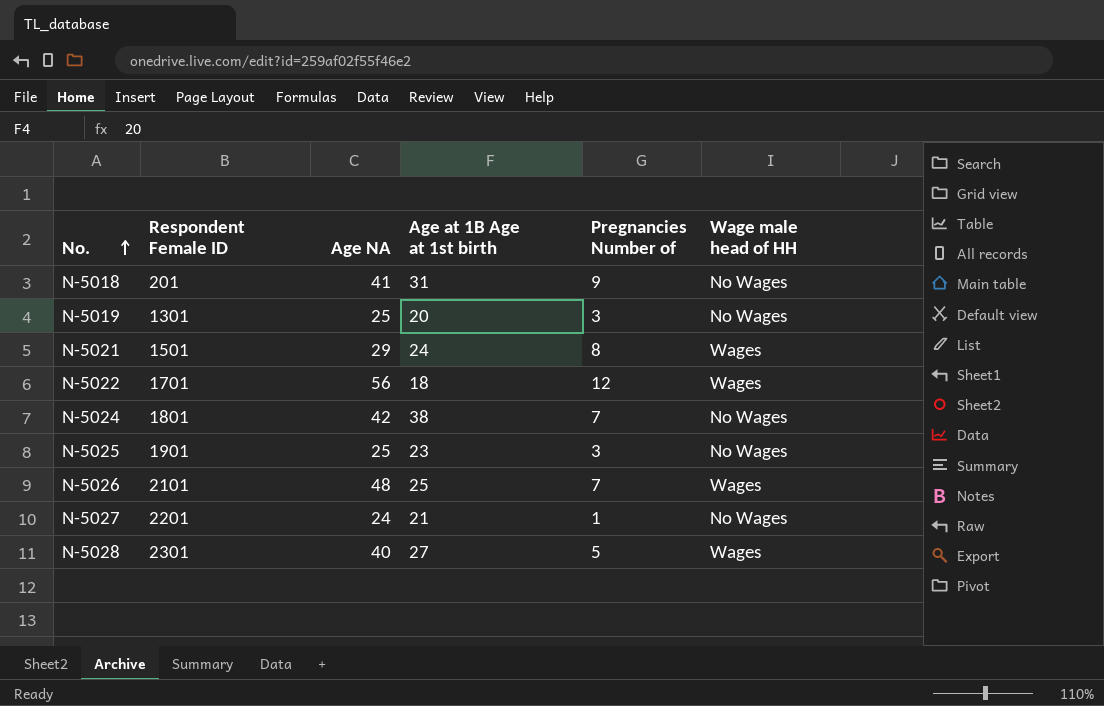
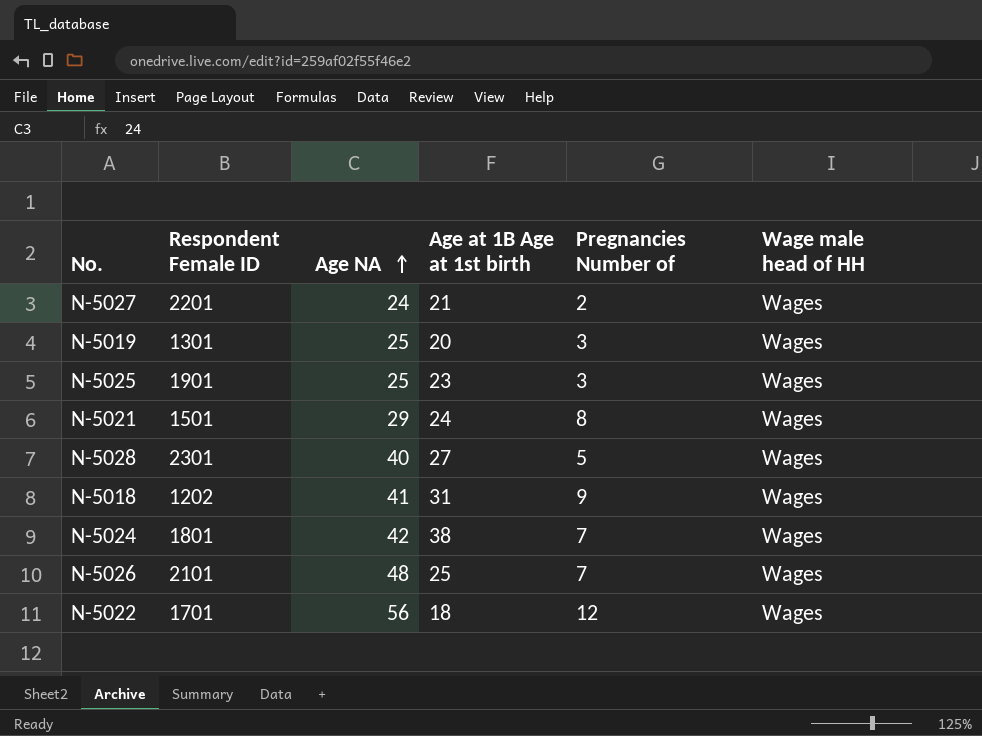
row order: No. ascending -> Age NA ascending
N-5027 | Pregnancies Number of: 1 -> 2
N-5027 | Wage male head of HH: No Wages -> Wages
N-5019 | Wage male head of HH: No Wages -> Wages
N-5025 | Wage male head of HH: No Wages -> Wages
N-5018 | Respondent Female ID: 201 -> 1202
N-5018 | Wage male head of HH: No Wages -> Wages
N-5024 | Wage male head of HH: No Wages -> Wages

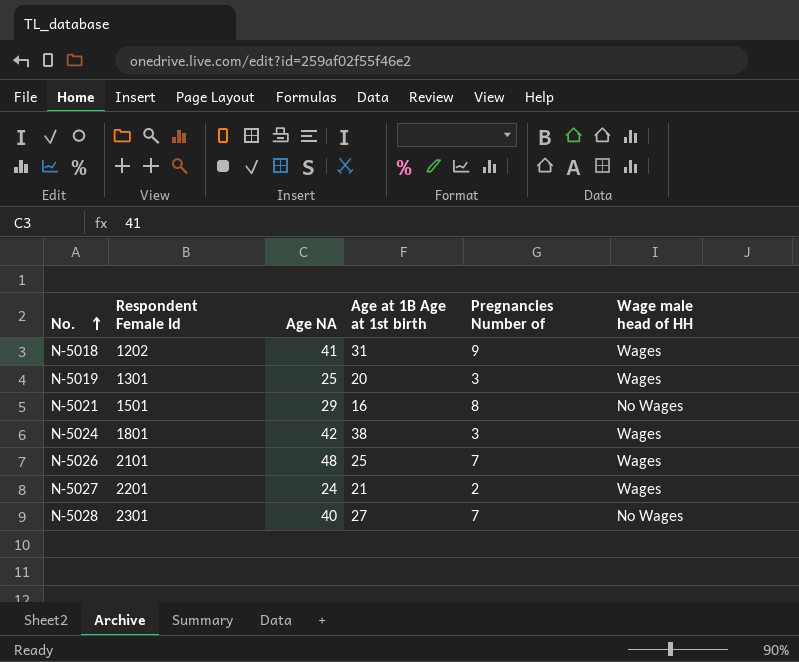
row order: Age NA ascending -> No. ascending
column name: Respondent Female ID -> Respondent Female Id
row N-5025: 1901 | 25 | 23 | 3 | Wages -> none
row N-5022: 1701 | 56 | 18 | 12 | Wages -> none
N-5021 | Age at 1B Age at 1st birth: 24 -> 16
N-5021 | Wage male head of HH: Wages -> No Wages
N-5024 | Pregnancies Number of: 7 -> 3
N-5028 | Pregnancies Number of: 5 -> 7
N-5028 | Wage male head of HH: Wages -> No Wages

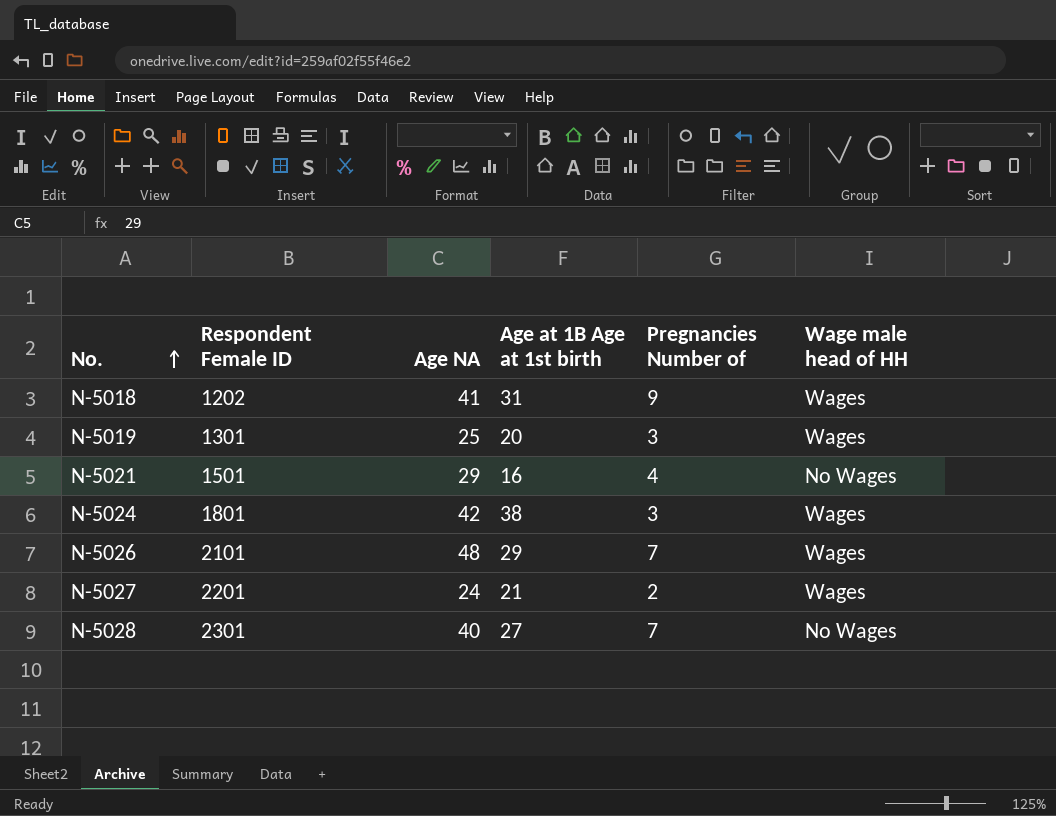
column name: Respondent Female Id -> Respondent Female ID
N-5021 | Pregnancies Number of: 8 -> 4
N-5026 | Age at 1B Age at 1st birth: 25 -> 29

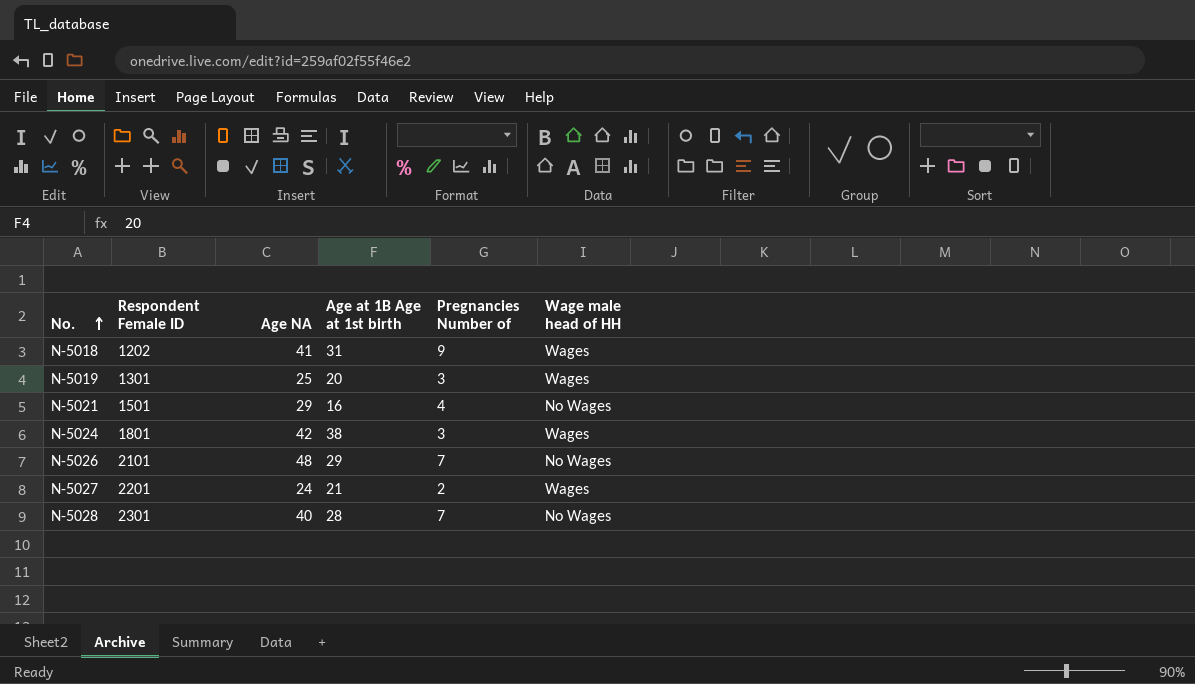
N-5026 | Wage male head of HH: Wages -> No Wages
N-5028 | Age at 1B Age at 1st birth: 27 -> 28

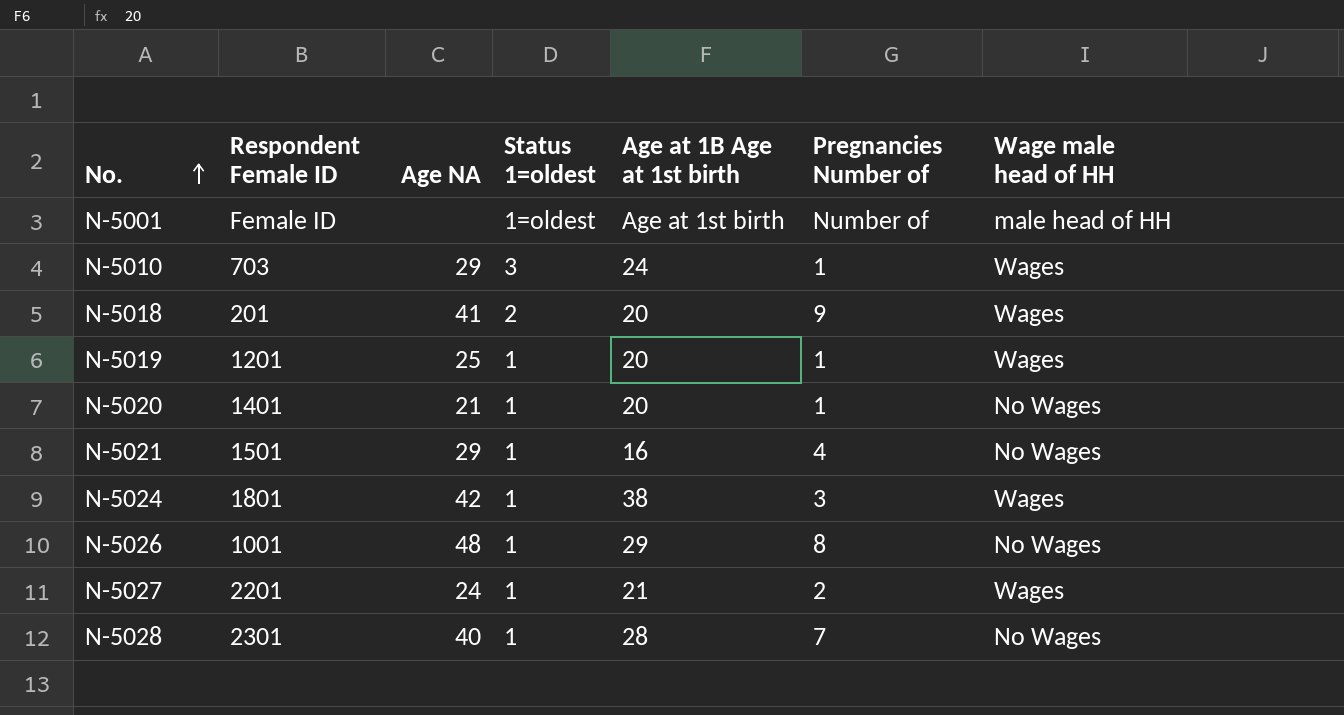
column Status 1=oldest | position: none -> 4
row N-5001: none -> Female ID | none | 1=oldest | Age at 1st birth | Number of | male head of HH
row N-5010: none -> 703 | 29 | 3 | 24 | 1 | Wages
N-5018 | Respondent Female ID: 1202 -> 201
N-5018 | Age at 1B Age at 1st birth: 31 -> 20
N-5019 | Respondent Female ID: 1301 -> 1201
N-5019 | Pregnancies Number of: 3 -> 1
row N-5020: none -> 1401 | 21 | 1 | 20 | 1 | No Wages
N-5026 | Respondent Female ID: 2101 -> 1001
N-5026 | Pregnancies Number of: 7 -> 8

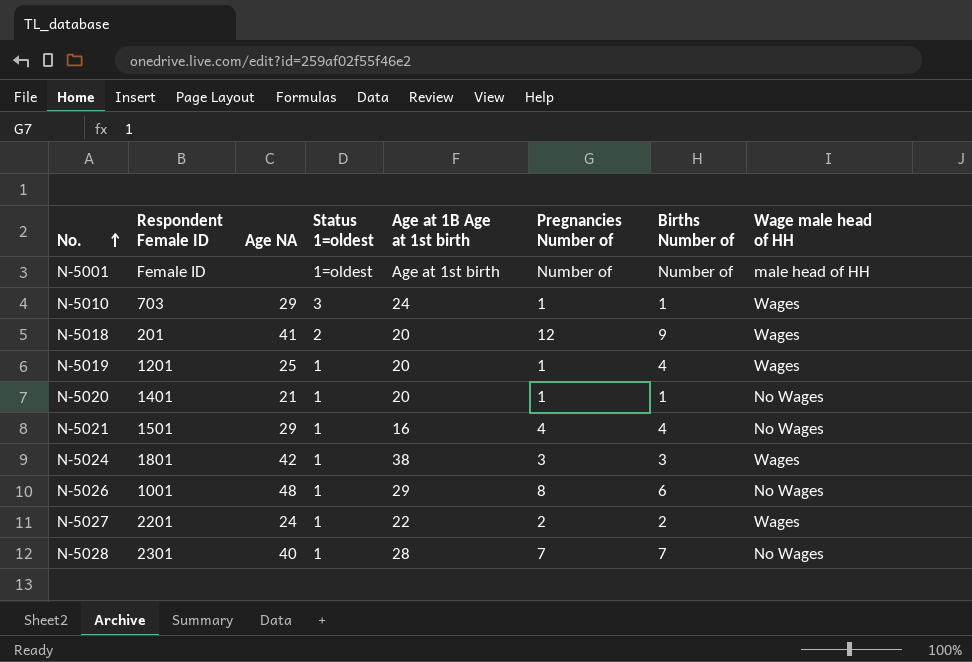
column Births Number of | position: none -> 7
N-5018 | Pregnancies Number of: 9 -> 12
N-5027 | Age at 1B Age at 1st birth: 21 -> 22

